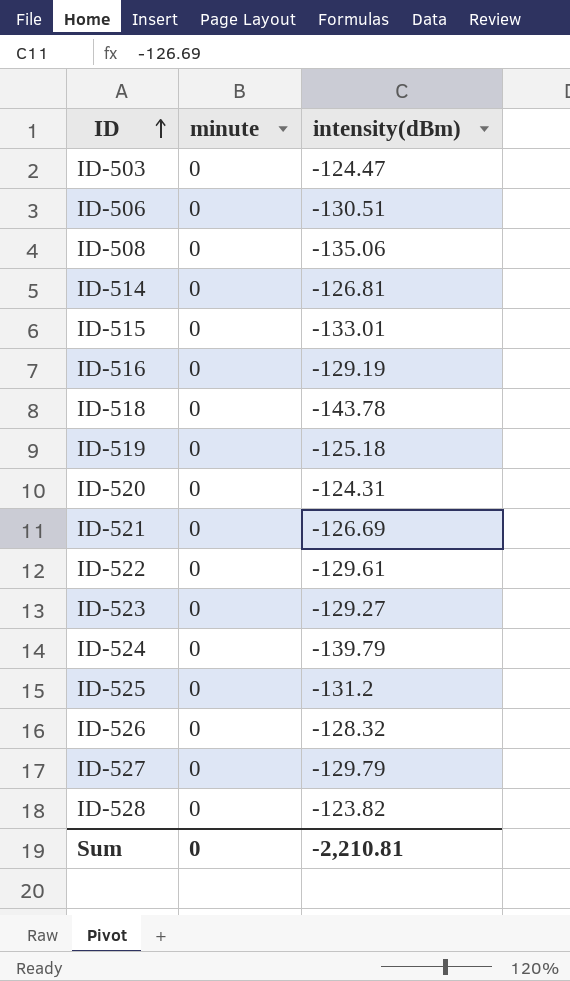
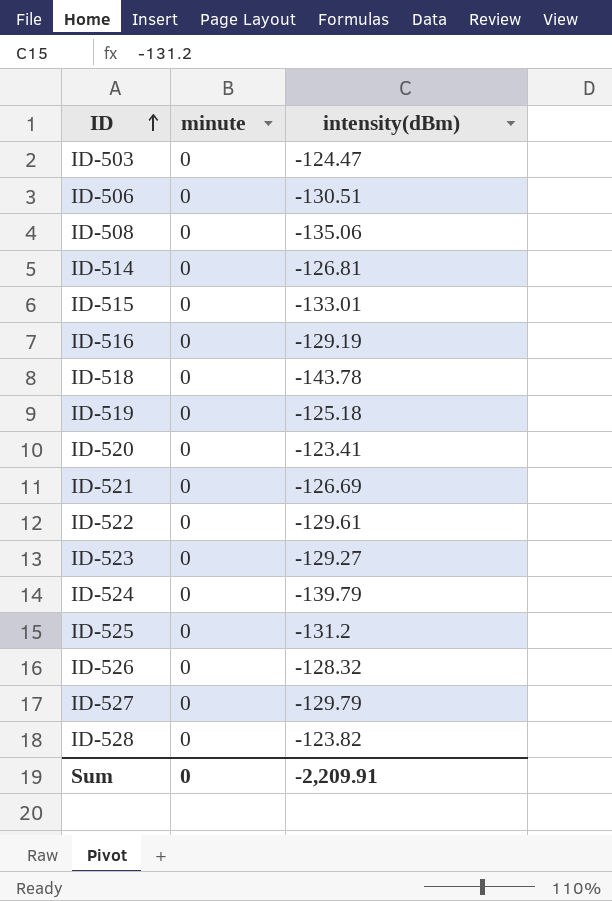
ID-520 | intensity(dBm): -124.31 -> -123.41
Sum | intensity(dBm): -2,210.81 -> -2,209.91

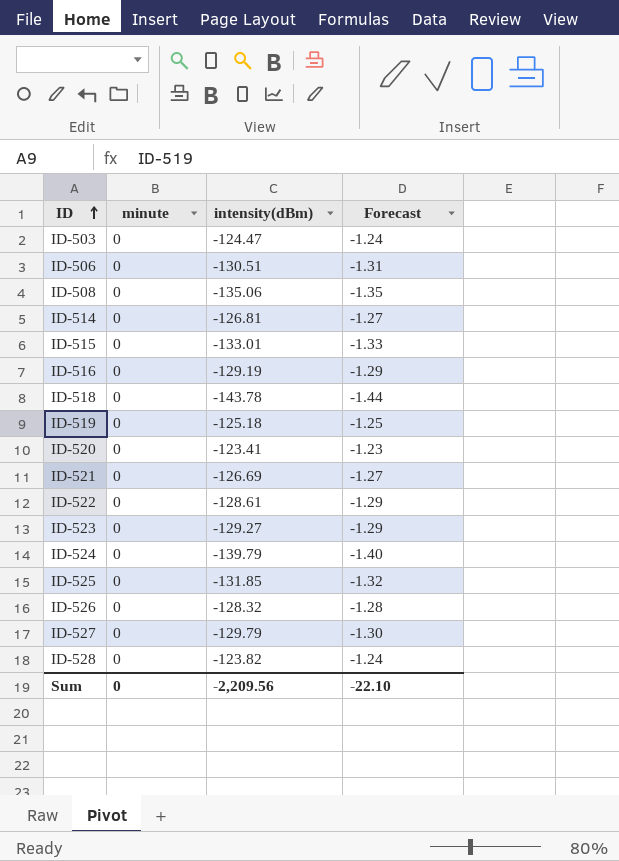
column Forecast | formula: none -> [intensity(dBm)] * 0.01
ID-522 | intensity(dBm): -129.61 -> -128.61
ID-525 | intensity(dBm): -131.2 -> -131.85
Sum | intensity(dBm): -2,209.91 -> -2,209.56

